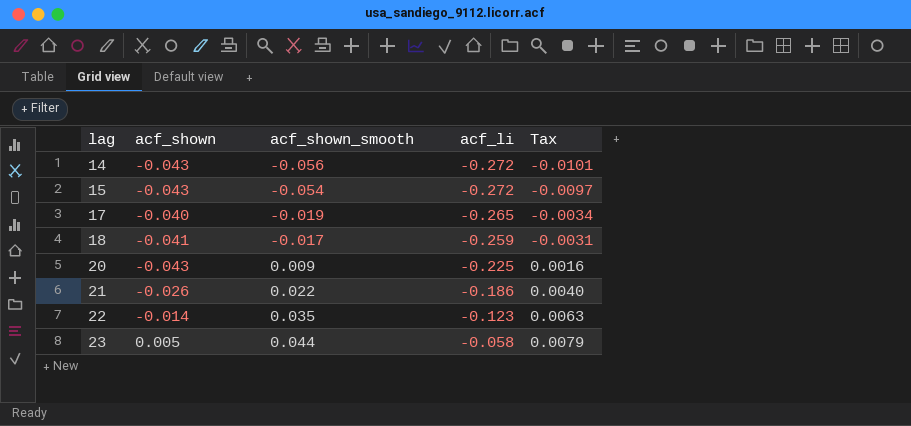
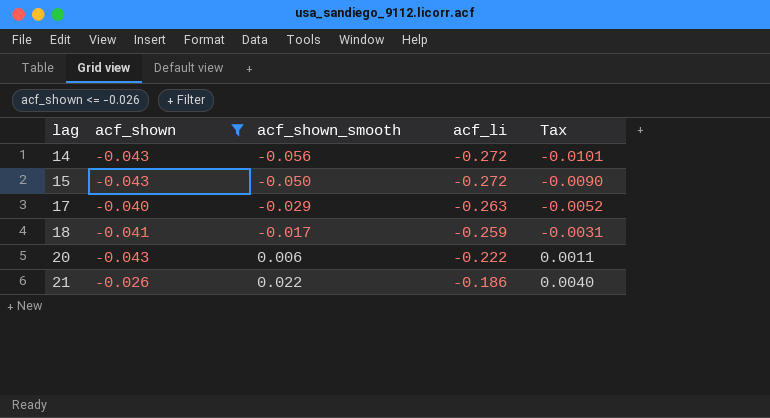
filter: none -> acf_shown <= -0.026
15 | acf_shown_smooth: -0.054 -> -0.050
15 | Tax: -0.0097 -> -0.0090
17 | acf_shown_smooth: -0.019 -> -0.029
17 | acf_li: -0.265 -> -0.263
17 | Tax: -0.0034 -> -0.0052
20 | acf_shown_smooth: 0.009 -> 0.006
20 | acf_li: -0.225 -> -0.222
20 | Tax: 0.0016 -> 0.0011

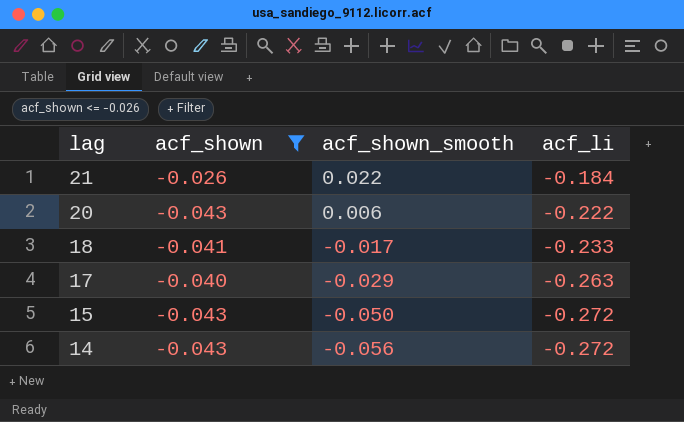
row order: lag ascending -> lag descending
column Tax | formula: [acf_shown_smooth] * 0.18 -> none
21 | acf_li: -0.186 -> -0.184
18 | acf_li: -0.259 -> -0.233

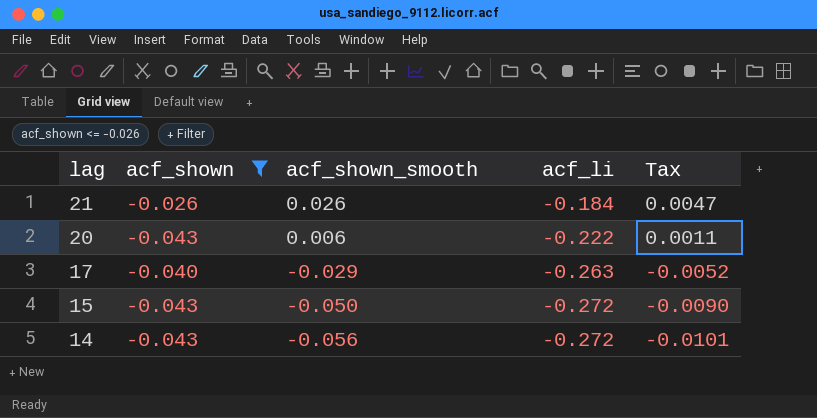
column Tax | formula: none -> [acf_shown_smooth] * 0.18
row 18: -0.041 | -0.017 | -0.233 -> none
21 | acf_shown_smooth: 0.022 -> 0.026

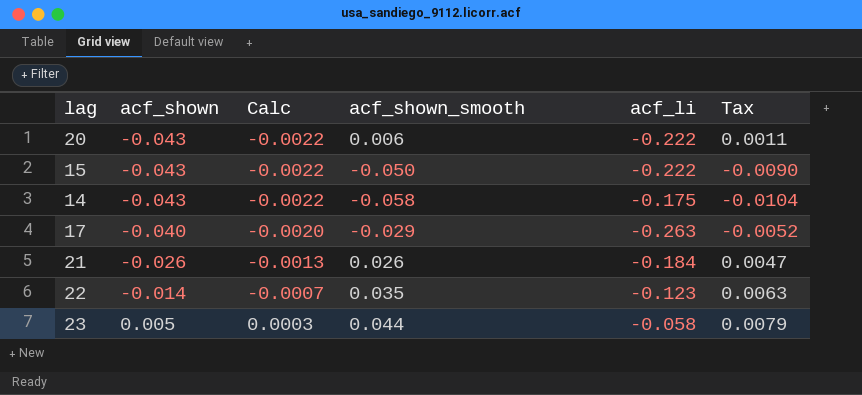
filter: acf_shown <= -0.026 -> none
row order: lag descending -> acf_shown ascending
column Calc | formula: none -> [acf_shown] * 0.05
15 | acf_li: -0.272 -> -0.222
14 | acf_shown_smooth: -0.056 -> -0.058
14 | acf_li: -0.272 -> -0.175
14 | Tax: -0.0101 -> -0.0104

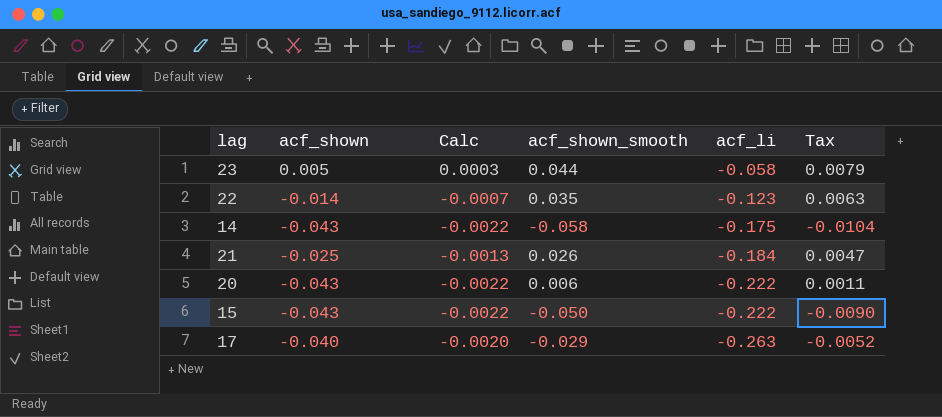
row order: acf_shown ascending -> acf_li descending
21 | acf_shown: -0.026 -> -0.025

